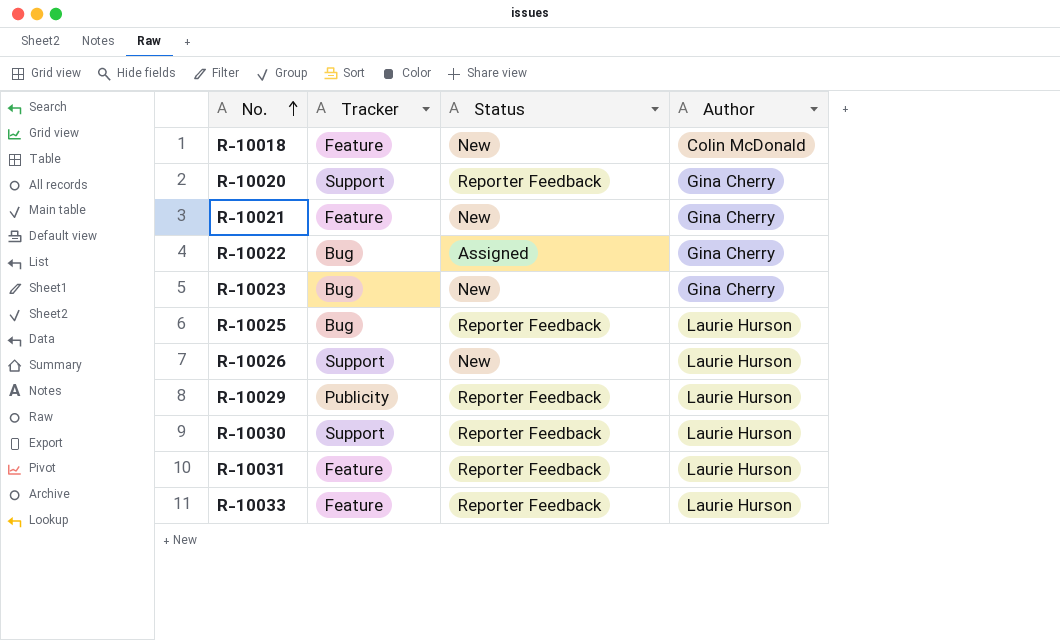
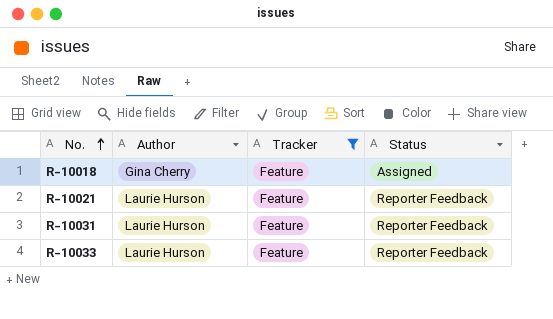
filter: none -> Tracker = Feature
column Author | position: 4 -> 2
R-10018 | Author: Colin McDonald -> Gina Cherry
R-10018 | Status: New -> Assigned
R-10021 | Author: Gina Cherry -> Laurie Hurson
R-10021 | Status: New -> Reporter Feedback

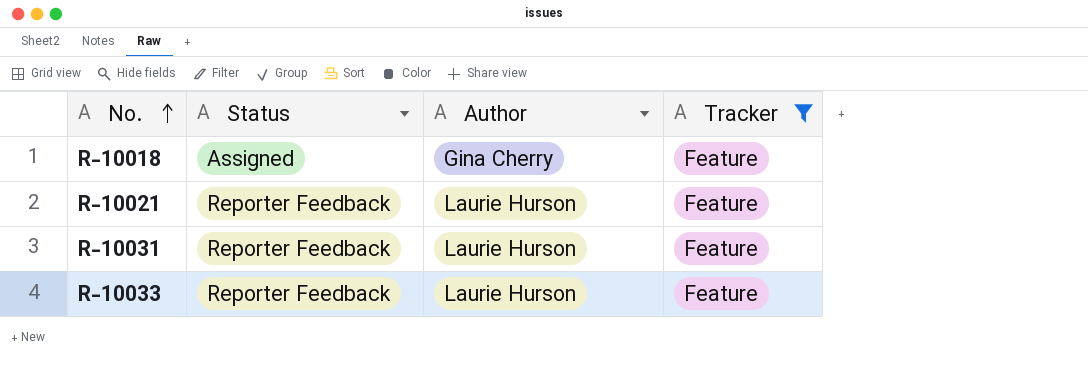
column Status | position: 4 -> 2

